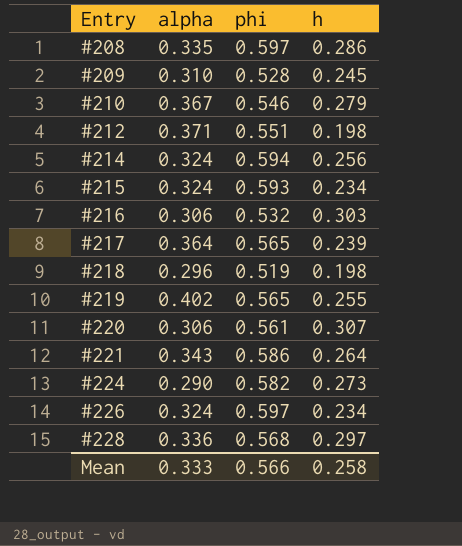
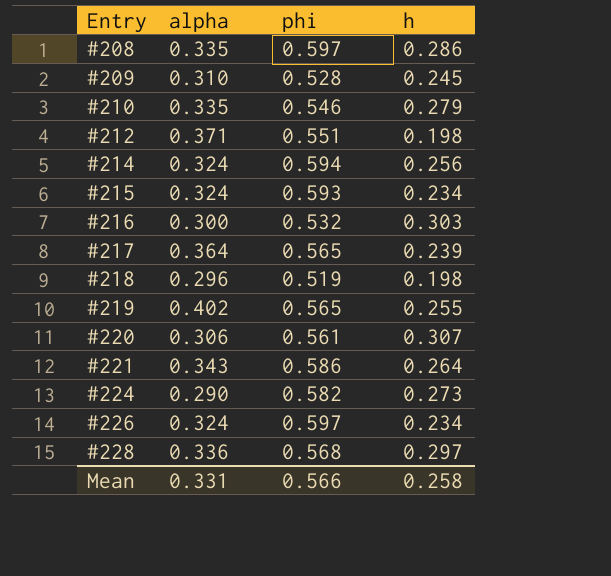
#210 | alpha: 0.367 -> 0.335
#216 | alpha: 0.306 -> 0.300
Mean | alpha: 0.333 -> 0.331

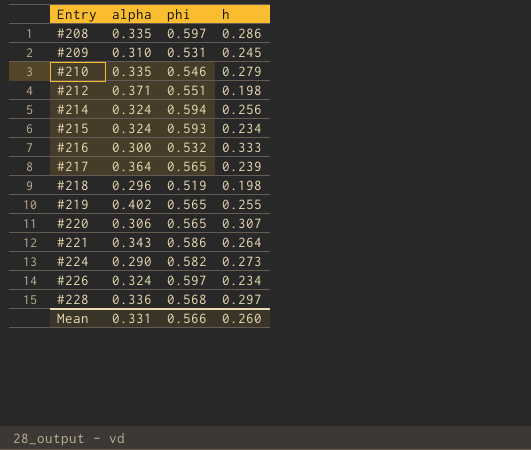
#209 | phi: 0.528 -> 0.531
#216 | h: 0.303 -> 0.333
#220 | phi: 0.561 -> 0.565
Mean | h: 0.258 -> 0.260

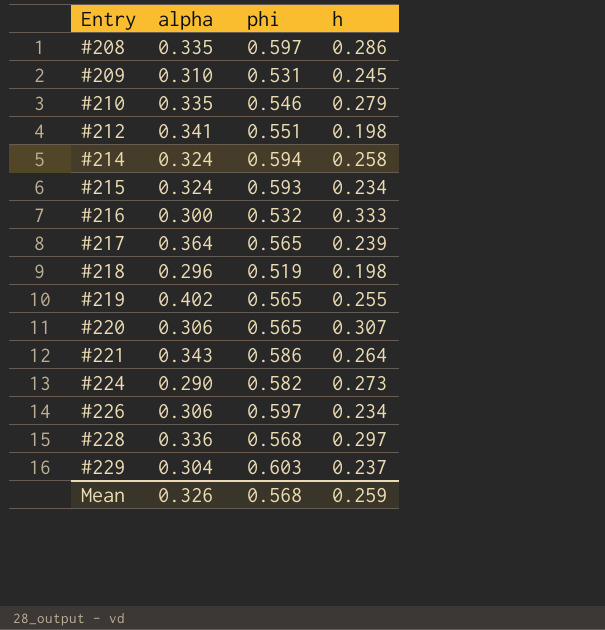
#212 | alpha: 0.371 -> 0.341
#214 | h: 0.256 -> 0.258
#226 | alpha: 0.324 -> 0.306
row #229: none -> 0.304 | 0.603 | 0.237
Mean | alpha: 0.331 -> 0.326
Mean | phi: 0.566 -> 0.568
Mean | h: 0.260 -> 0.259

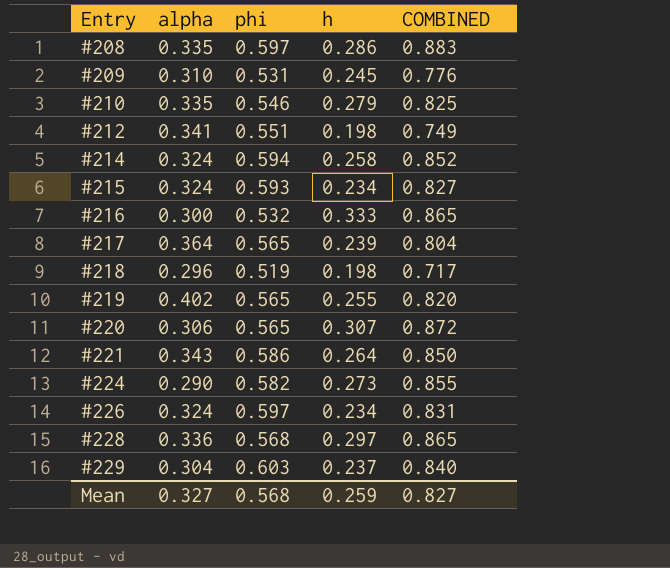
column COMBINED | formula: none -> [phi] + [h]
#226 | alpha: 0.306 -> 0.324
Mean | alpha: 0.326 -> 0.327

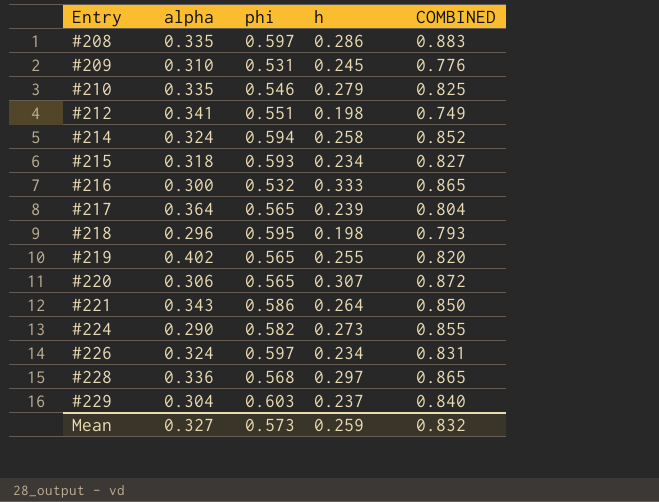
#215 | alpha: 0.324 -> 0.318
#218 | phi: 0.519 -> 0.595
#218 | COMBINED: 0.717 -> 0.793
Mean | phi: 0.568 -> 0.573
Mean | COMBINED: 0.827 -> 0.832

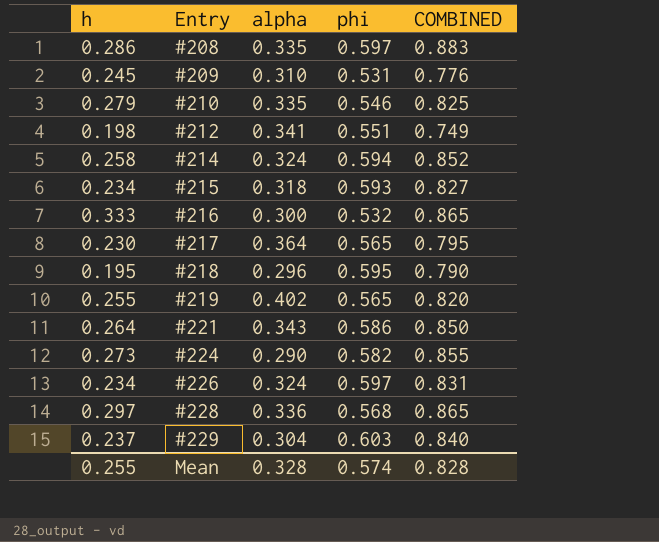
column h | position: 4 -> 1
row #220: 0.306 | 0.565 | 0.307 | 0.872 -> none
#217 | h: 0.239 -> 0.230
#217 | COMBINED: 0.804 -> 0.795
#218 | h: 0.198 -> 0.195
#218 | COMBINED: 0.793 -> 0.790
Mean | h: 0.259 -> 0.255
Mean | alpha: 0.327 -> 0.328
Mean | phi: 0.573 -> 0.574
Mean | COMBINED: 0.832 -> 0.828

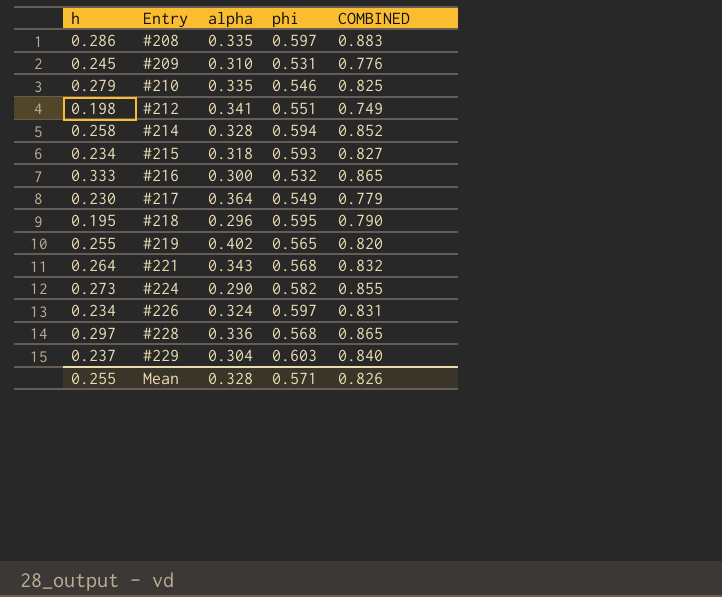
#214 | alpha: 0.324 -> 0.328
#217 | phi: 0.565 -> 0.549
#217 | COMBINED: 0.795 -> 0.779
#221 | phi: 0.586 -> 0.568
#221 | COMBINED: 0.850 -> 0.832
Mean | phi: 0.574 -> 0.571
Mean | COMBINED: 0.828 -> 0.826

